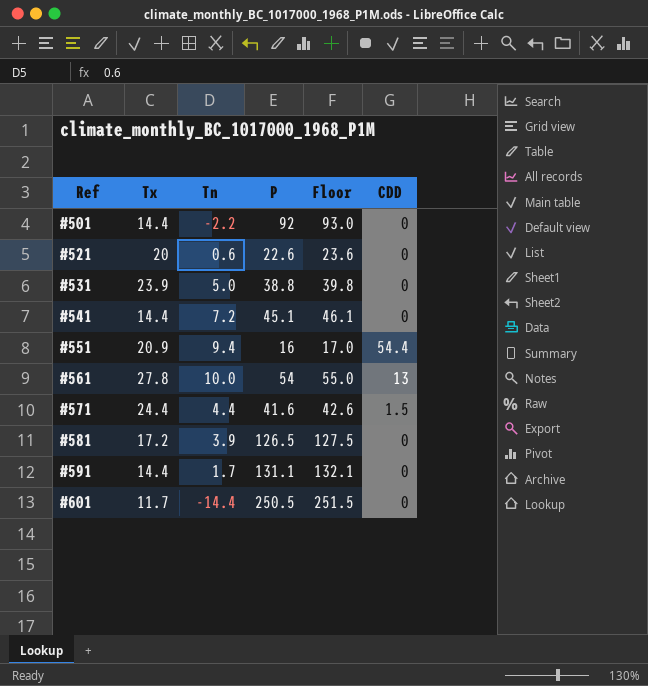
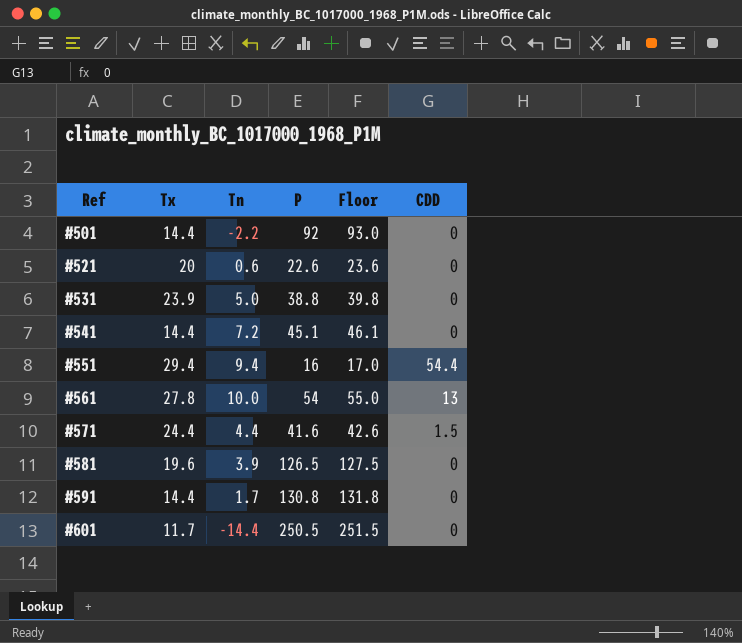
#551 | Tx: 20.9 -> 29.4
#581 | Tx: 17.2 -> 19.6
#591 | P: 131.1 -> 130.8
#591 | Floor: 132.1 -> 131.8

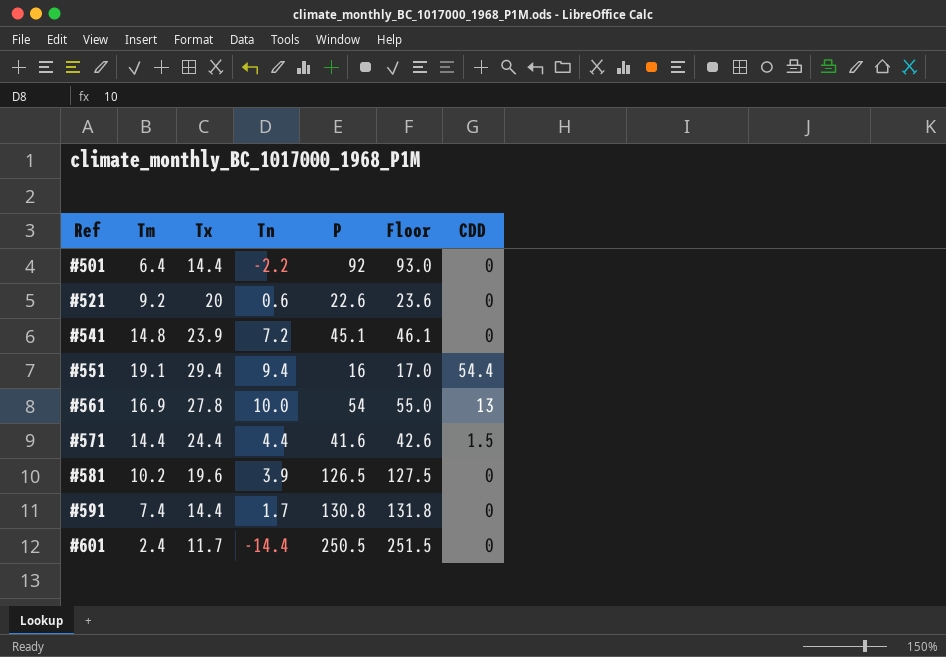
column Tm | position: none -> 2
row #531: 23.9 | 5.0 | 38.8 | 39.8 | 0 -> none
#541 | Tx: 14.4 -> 23.9

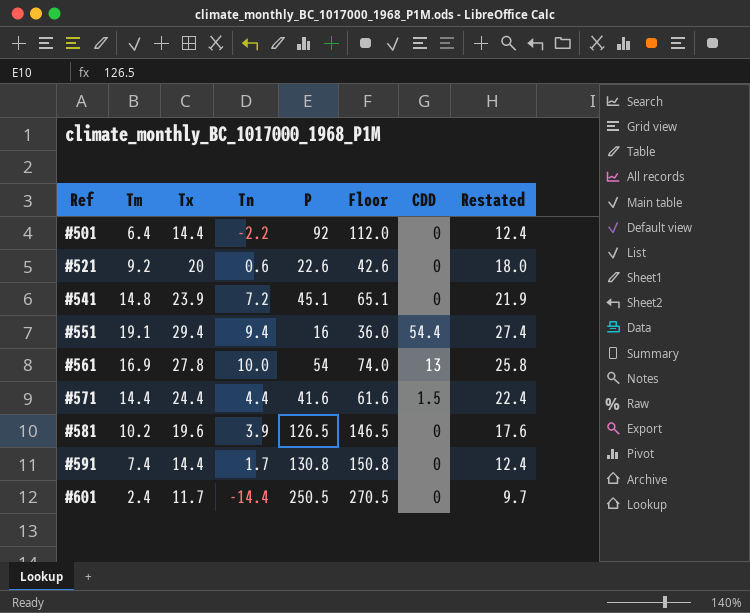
column Floor | formula: [P] + 1 -> [P] + 20
column Restated | formula: none -> [Tx] - 2

